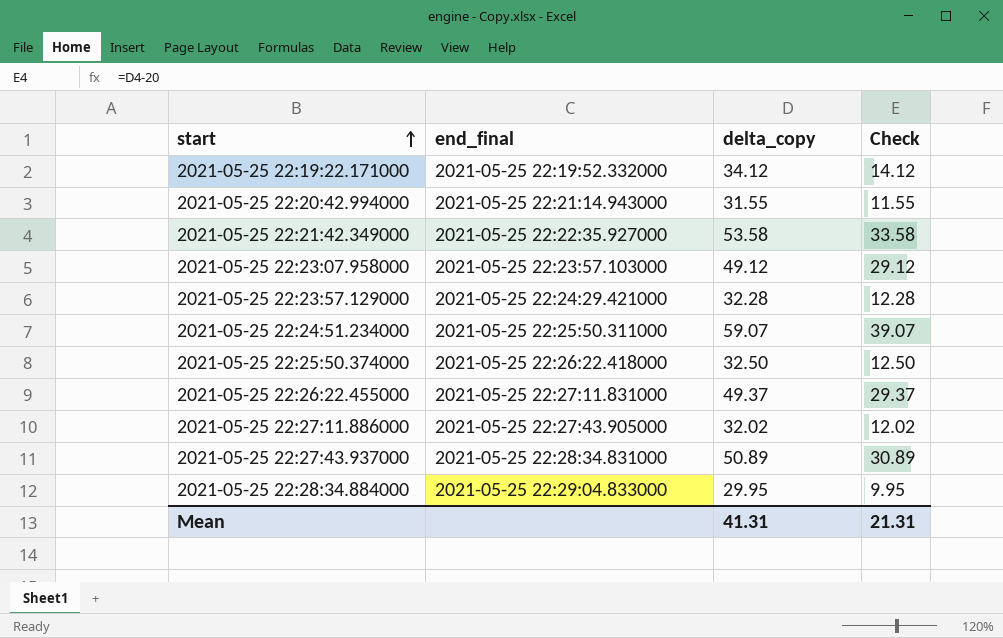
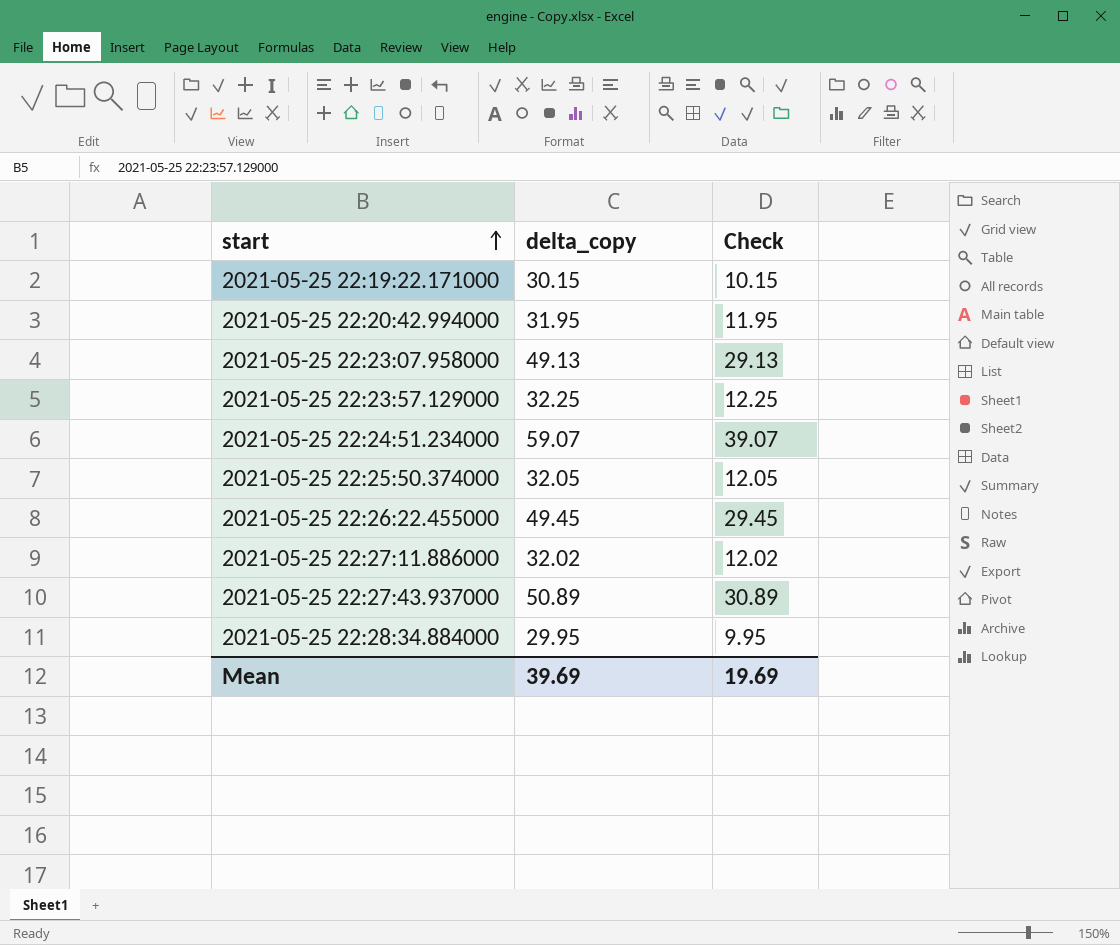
column end_final | position: 2 -> none
row 2021-05-25 22:21:42.349000: 2021-05-25 22:22:35.927000 | 53.58 | 33.58 -> none
2021-05-25 22:19:22.171000 | delta_copy: 34.12 -> 30.15
2021-05-25 22:19:22.171000 | Check: 14.12 -> 10.15
2021-05-25 22:20:42.994000 | delta_copy: 31.55 -> 31.95
2021-05-25 22:20:42.994000 | Check: 11.55 -> 11.95
2021-05-25 22:23:07.958000 | delta_copy: 49.12 -> 49.13
2021-05-25 22:23:07.958000 | Check: 29.12 -> 29.13
2021-05-25 22:23:57.129000 | delta_copy: 32.28 -> 32.25
2021-05-25 22:23:57.129000 | Check: 12.28 -> 12.25
2021-05-25 22:25:50.374000 | delta_copy: 32.50 -> 32.05
2021-05-25 22:25:50.374000 | Check: 12.50 -> 12.05
2021-05-25 22:26:22.455000 | delta_copy: 49.37 -> 49.45
2021-05-25 22:26:22.455000 | Check: 29.37 -> 29.45
Mean | delta_copy: 41.31 -> 39.69
Mean | Check: 21.31 -> 19.69

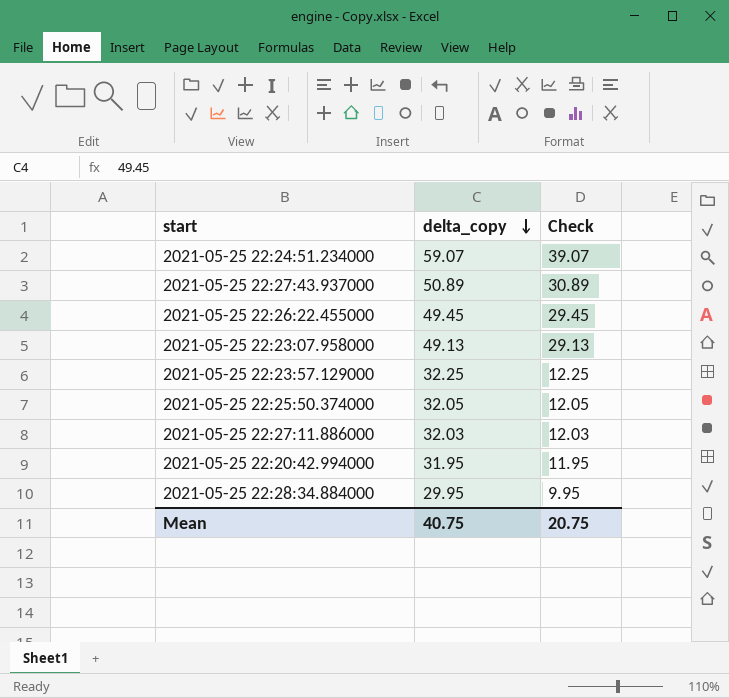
row order: start ascending -> delta_copy descending
row 2021-05-25 22:19:22.171000: 30.15 | 10.15 -> none
2021-05-25 22:27:11.886000 | delta_copy: 32.02 -> 32.03
2021-05-25 22:27:11.886000 | Check: 12.02 -> 12.03
Mean | delta_copy: 39.69 -> 40.75
Mean | Check: 19.69 -> 20.75

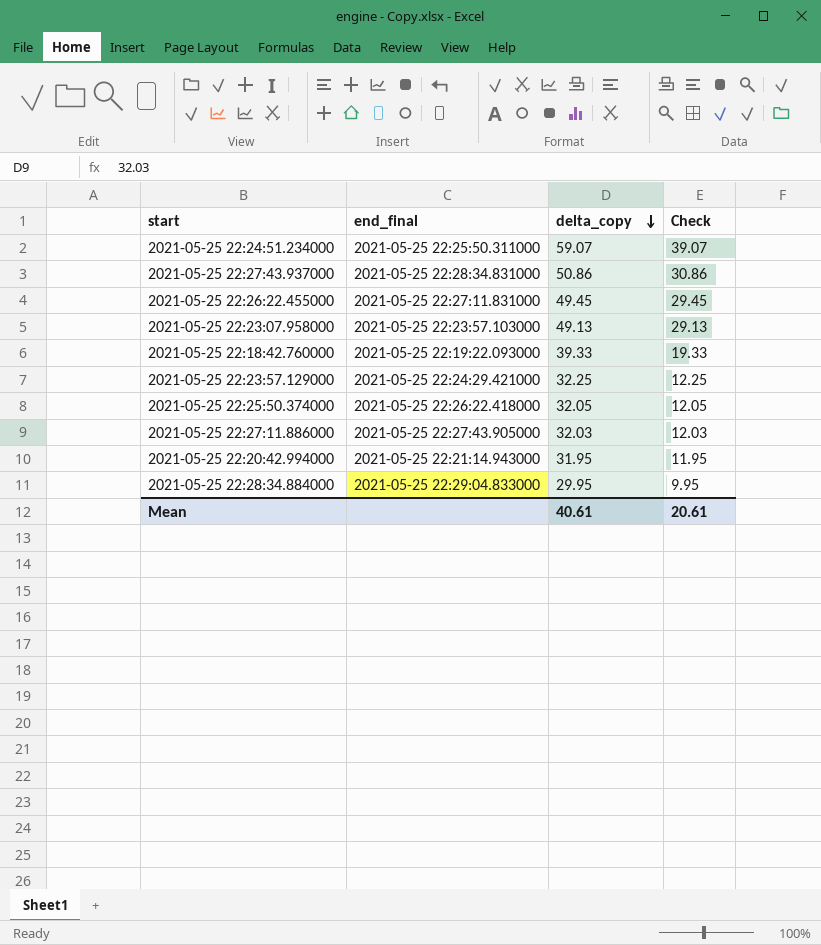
column end_final | position: none -> 2
2021-05-25 22:27:43.937000 | delta_copy: 50.89 -> 50.86
2021-05-25 22:27:43.937000 | Check: 30.89 -> 30.86
row 2021-05-25 22:18:42.760000: none -> 2021-05-25 22:19:22.093000 | 39.33 | 19.33
Mean | delta_copy: 40.75 -> 40.61
Mean | Check: 20.75 -> 20.61

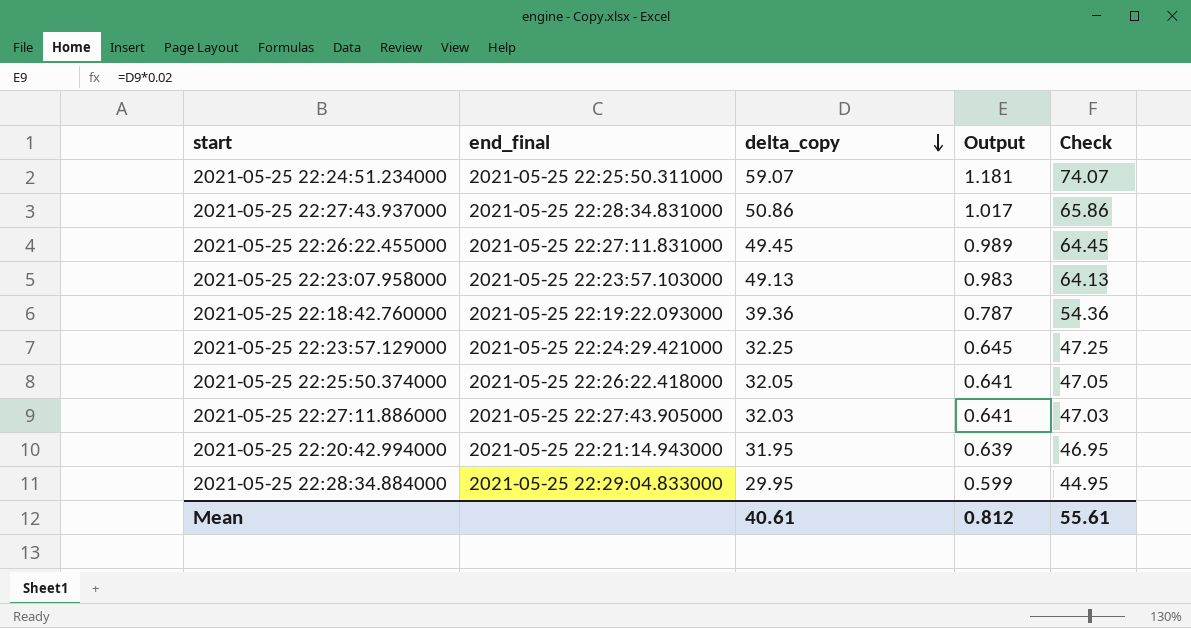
column Output | formula: none -> [delta_copy] * 0.02
column Check | formula: [delta_copy] - 20 -> [delta_copy] + 15
2021-05-25 22:18:42.760000 | delta_copy: 39.33 -> 39.36
Mean | Check: 20.61 -> 55.61

